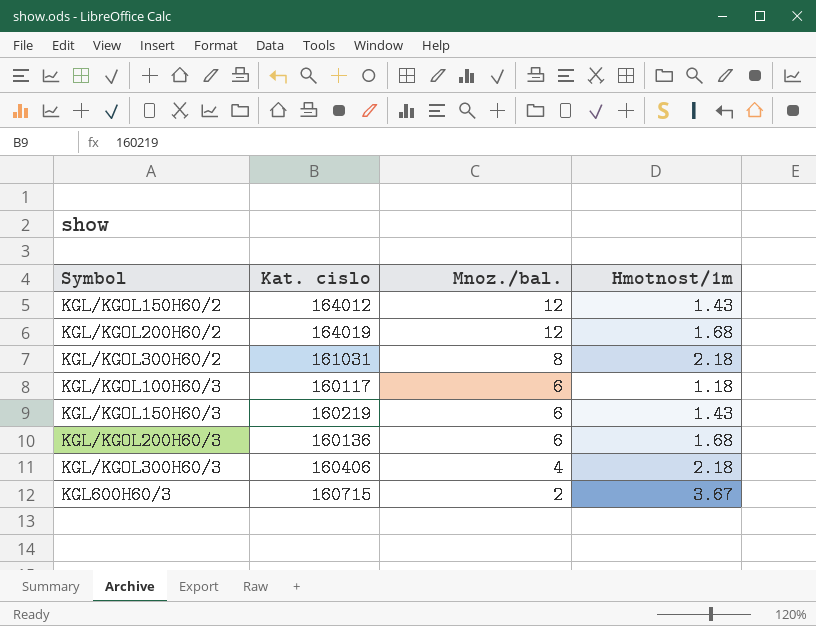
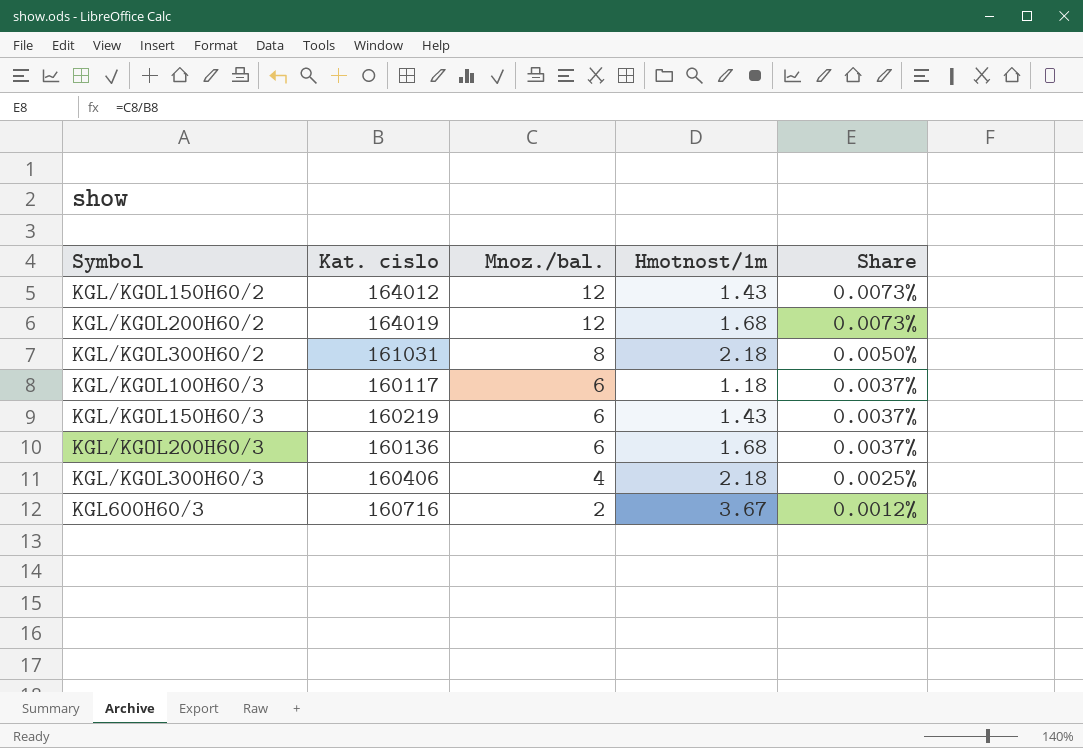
column Share | formula: none -> [Mnoz./bal.] / [Kat. cislo]
KGL600H60/3 | Kat. cislo: 160715 -> 160716

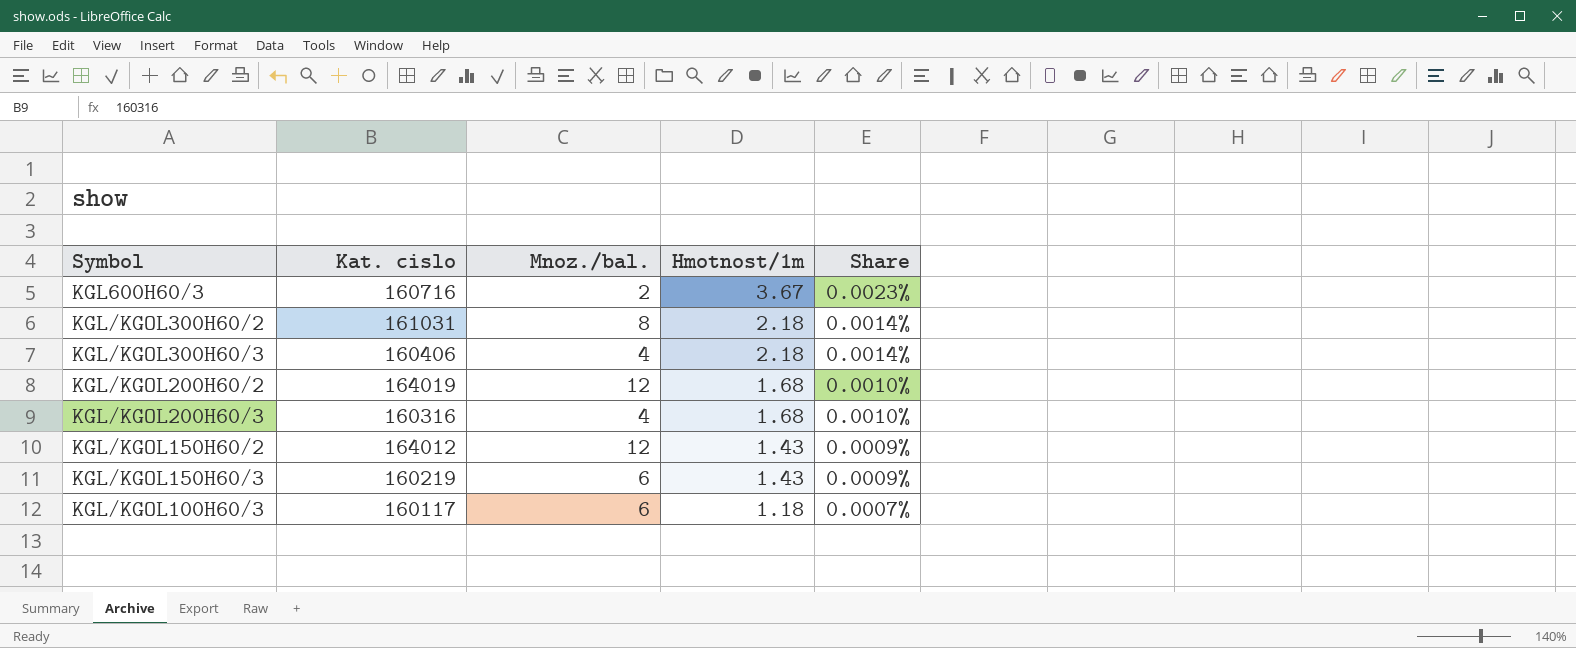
row order: Mnoz./bal. descending -> Hmotnost/1m descending
column Share | formula: [Mnoz./bal.] / [Kat. cislo] -> [Hmotnost/1m] / [Kat. cislo]
KGL/KGOL200H60/3 | Kat. cislo: 160136 -> 160316
KGL/KGOL200H60/3 | Mnoz./bal.: 6 -> 4

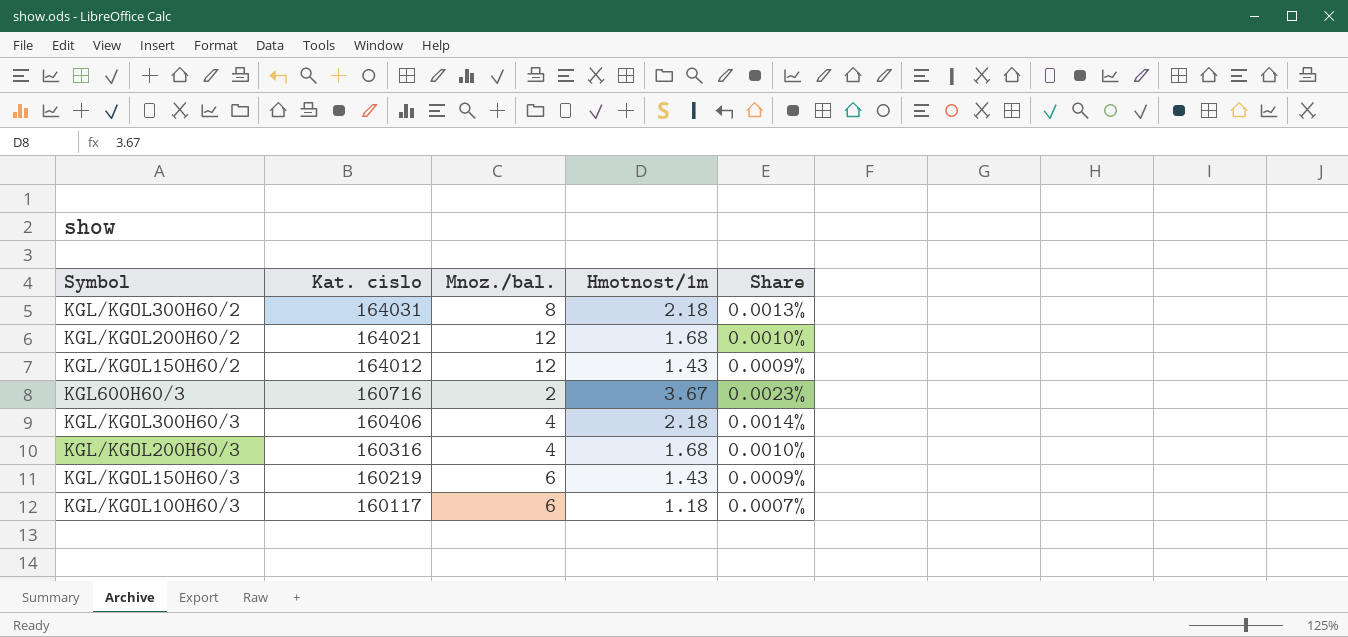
row order: Hmotnost/1m descending -> Kat. cislo descending
KGL/KGOL300H60/2 | Kat. cislo: 161031 -> 164031
KGL/KGOL300H60/2 | Share: 0.0014% -> 0.0013%
KGL/KGOL200H60/2 | Kat. cislo: 164019 -> 164021

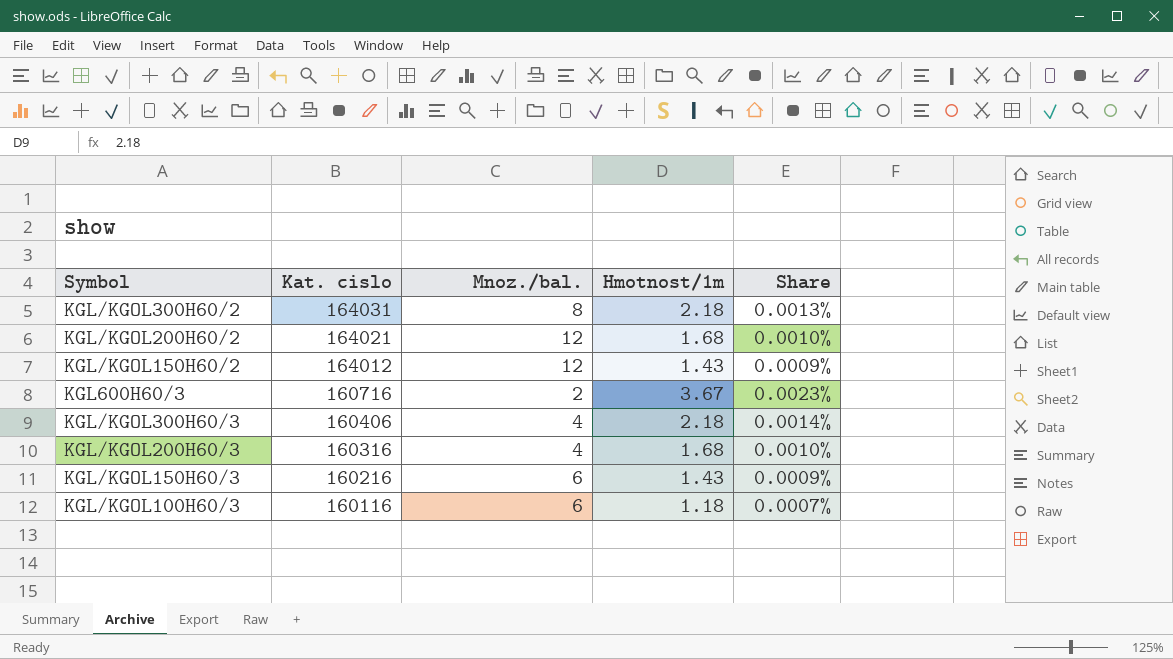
KGL/KGOL150H60/3 | Kat. cislo: 160219 -> 160216
KGL/KGOL100H60/3 | Kat. cislo: 160117 -> 160116

